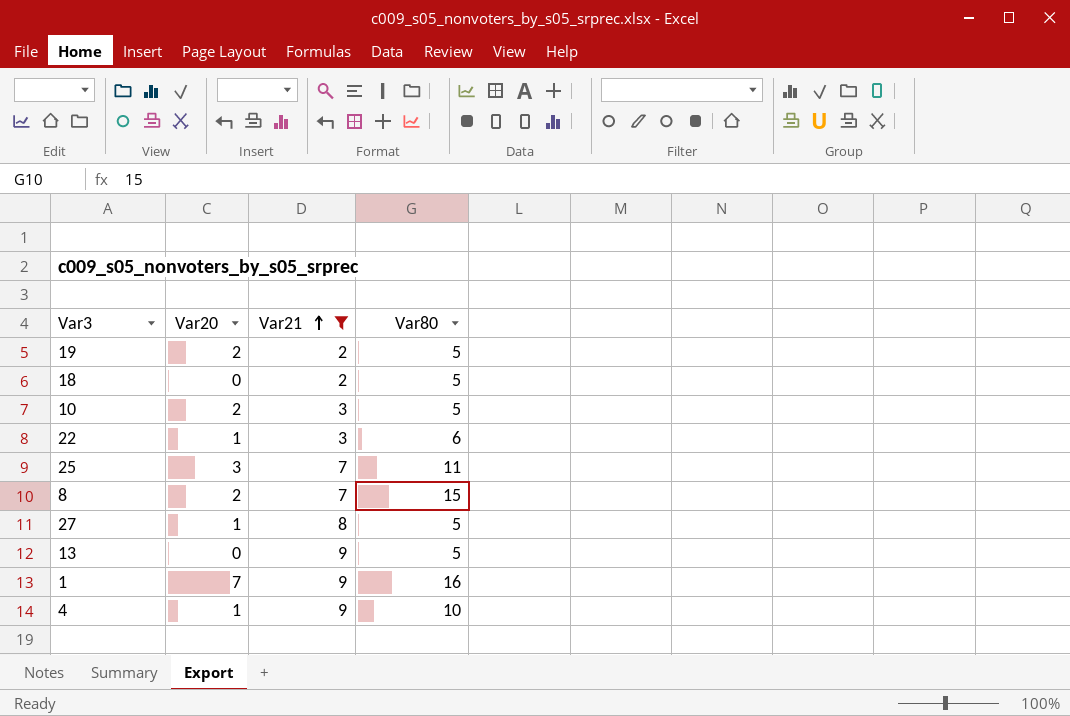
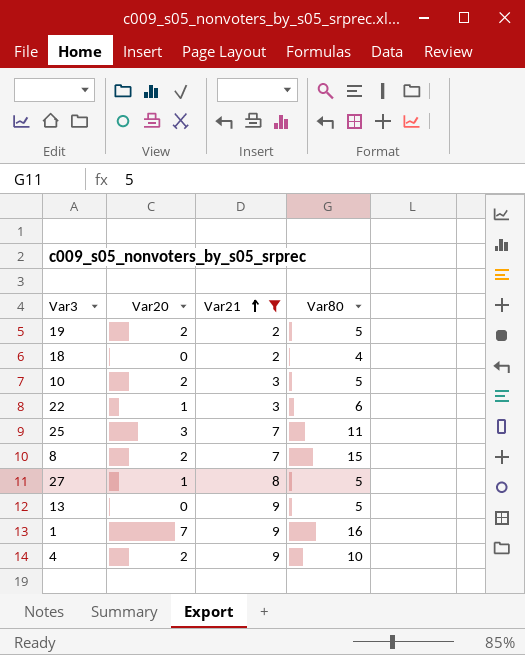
18 | Var80: 5 -> 4
4 | Var20: 1 -> 2

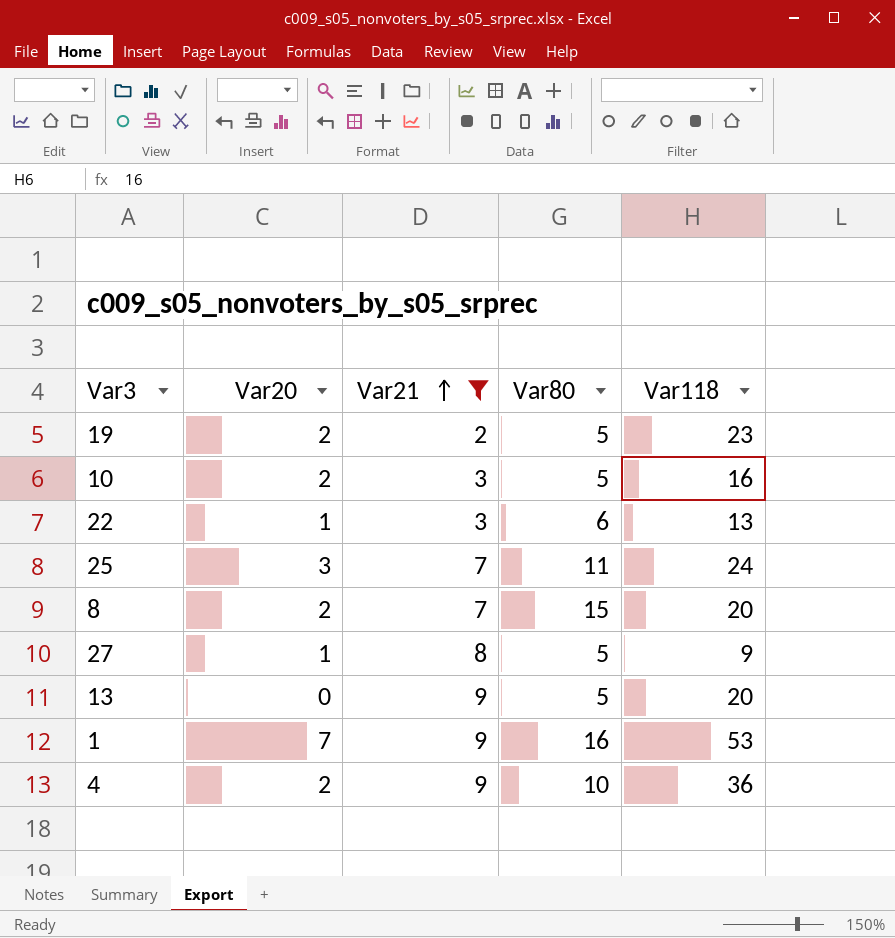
column Var118 | position: none -> 5
row 18: 0 | 2 | 4 -> none

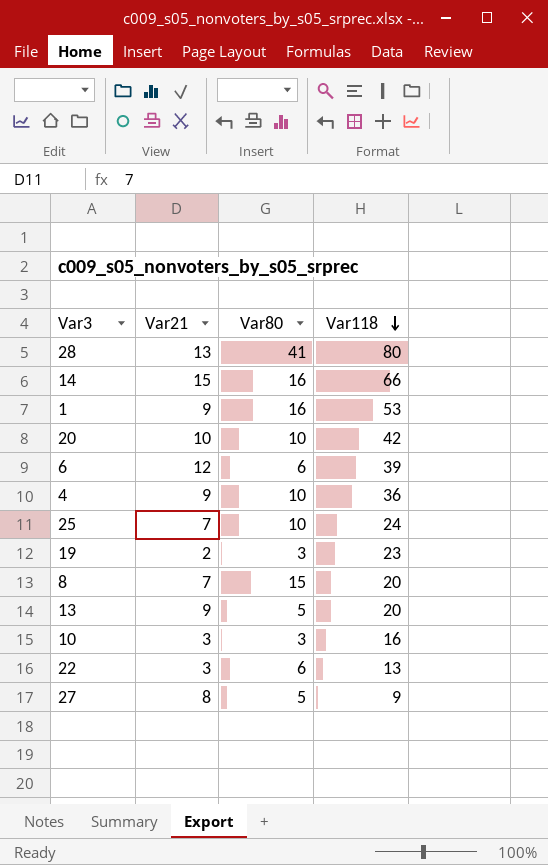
filter: Var21 <= 9 -> none
row order: Var21 ascending -> Var118 descending
column Var20 | position: 2 -> none
25 | Var80: 11 -> 10
19 | Var80: 5 -> 3
10 | Var80: 5 -> 3

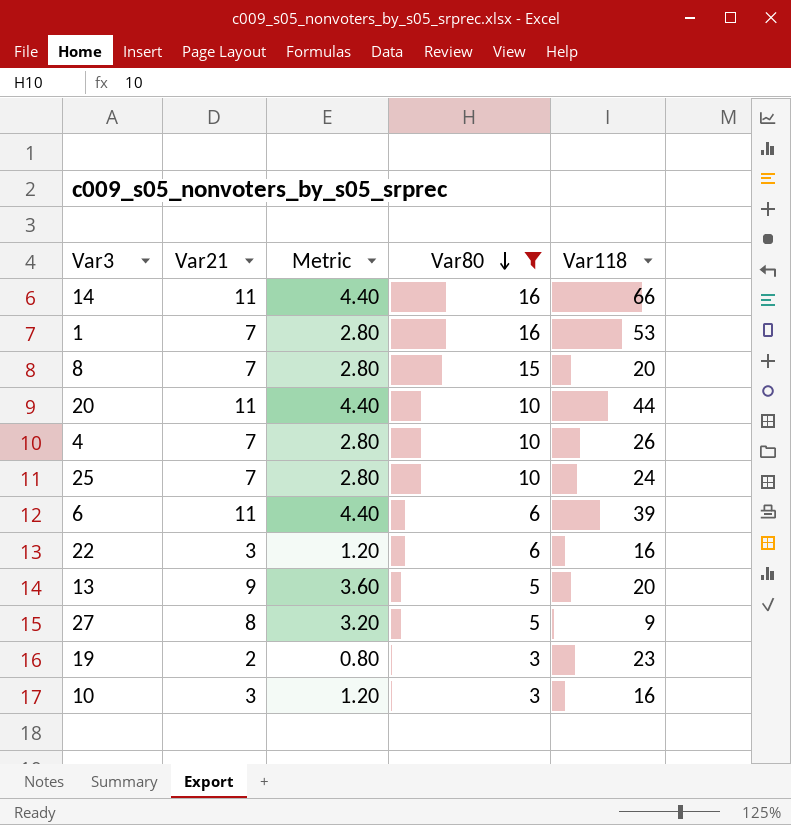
filter: none -> Var80 != 41
row order: Var118 descending -> Var80 descending
column Metric | formula: none -> [Var21] * 0.4
14 | Var21: 15 -> 11
1 | Var21: 9 -> 7
20 | Var21: 10 -> 11
20 | Var118: 42 -> 44
4 | Var21: 9 -> 7
4 | Var118: 36 -> 26
6 | Var21: 12 -> 11
22 | Var118: 13 -> 16

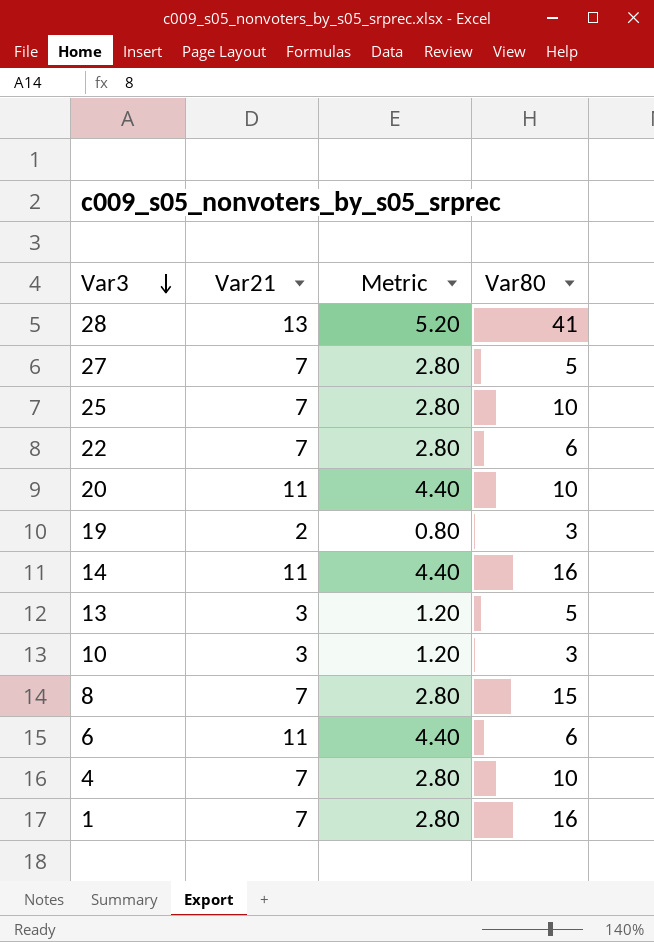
filter: Var80 != 41 -> none
row order: Var80 descending -> Var3 descending
column Var118 | position: 5 -> none
27 | Var21: 8 -> 7
27 | Metric: 3.20 -> 2.80
22 | Var21: 3 -> 7
22 | Metric: 1.20 -> 2.80
13 | Var21: 9 -> 3
13 | Metric: 3.60 -> 1.20

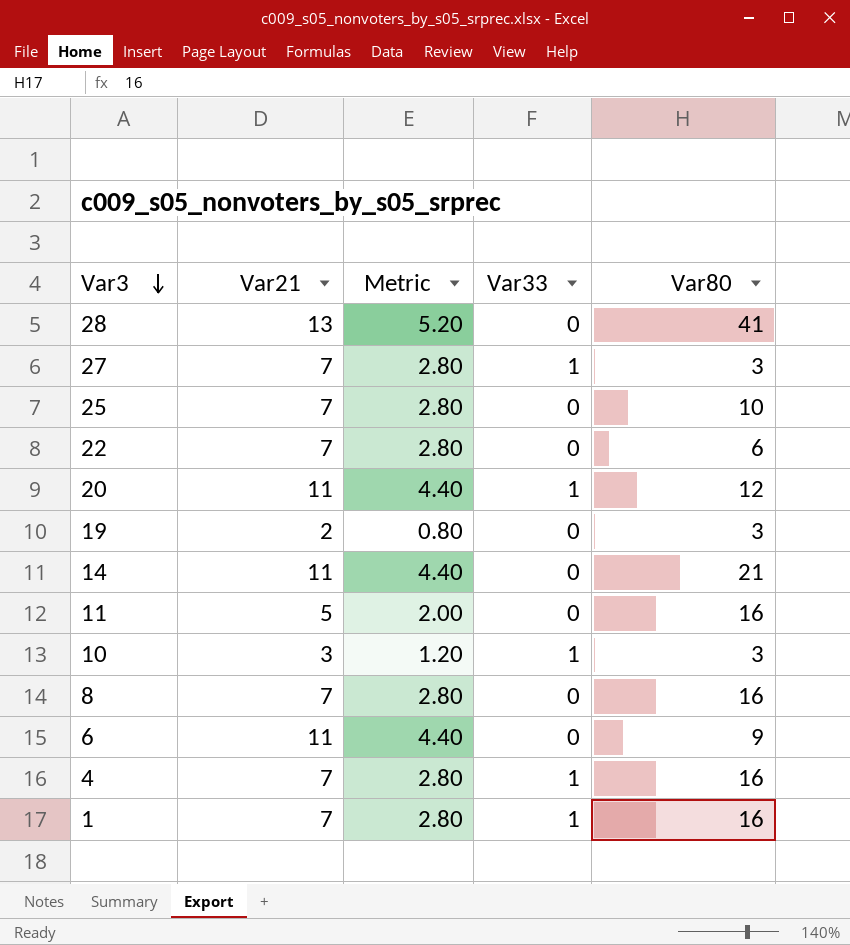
column Var33 | position: none -> 4
row 13: 3 | 1.20 | 5 -> none
27 | Var80: 5 -> 3
20 | Var80: 10 -> 12
14 | Var80: 16 -> 21
row 11: none -> 5 | 2.00 | 0 | 16
8 | Var80: 15 -> 16
6 | Var80: 6 -> 9
4 | Var80: 10 -> 16

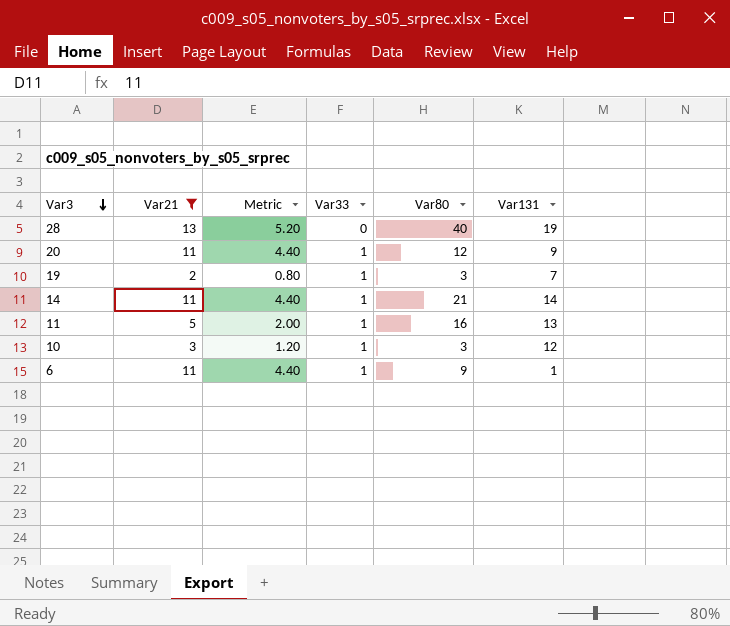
filter: none -> Var21 != 7
column Var131 | position: none -> 6
28 | Var80: 41 -> 40
19 | Var33: 0 -> 1
14 | Var33: 0 -> 1
11 | Var33: 0 -> 1
6 | Var33: 0 -> 1

